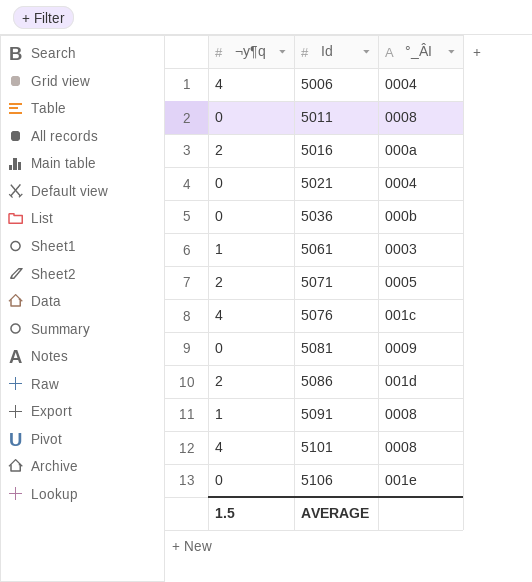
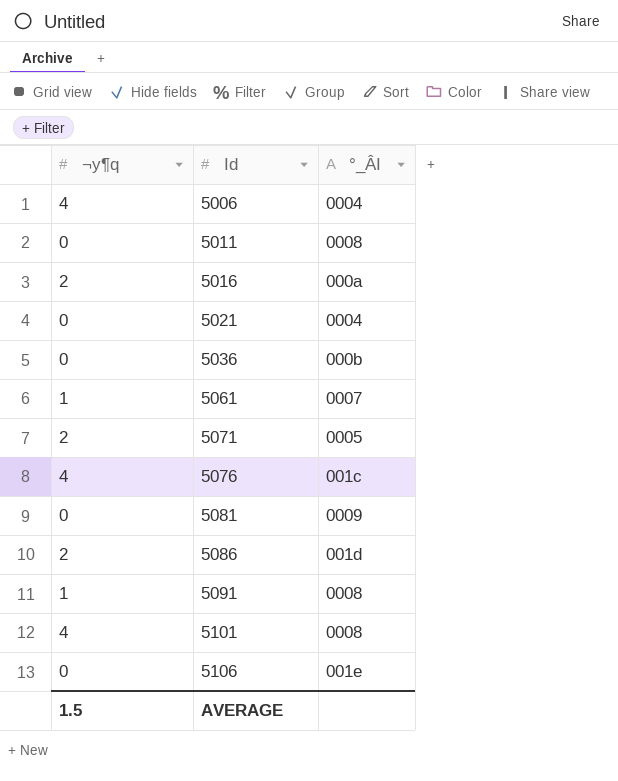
5061 | °_ÂI: 0003 -> 0007

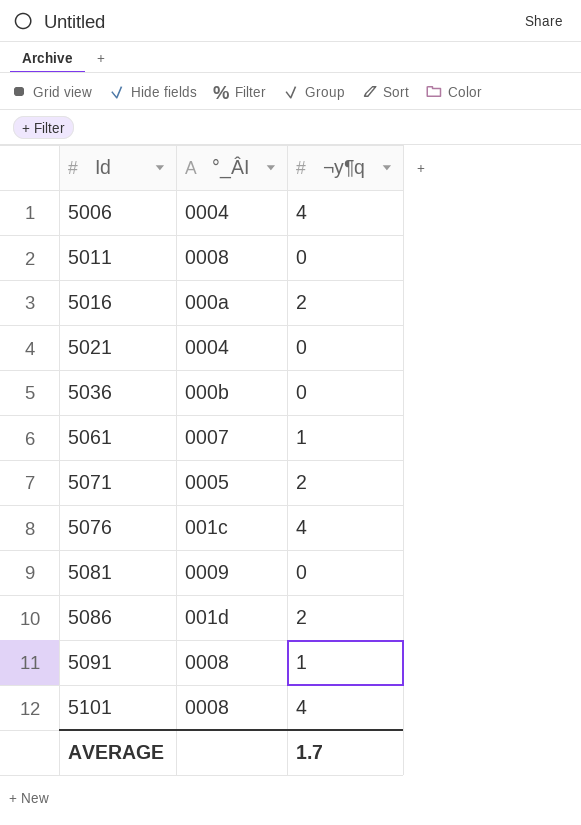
column ¬y¶q | position: 1 -> 3
row 5106: 0 | 001e -> none
AVERAGE | ¬y¶q: 1.5 -> 1.7

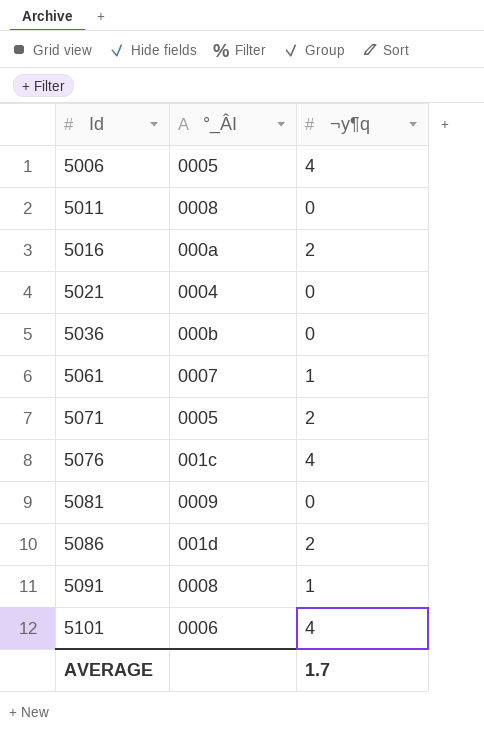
5006 | °_ÂI: 0004 -> 0005
5101 | °_ÂI: 0008 -> 0006

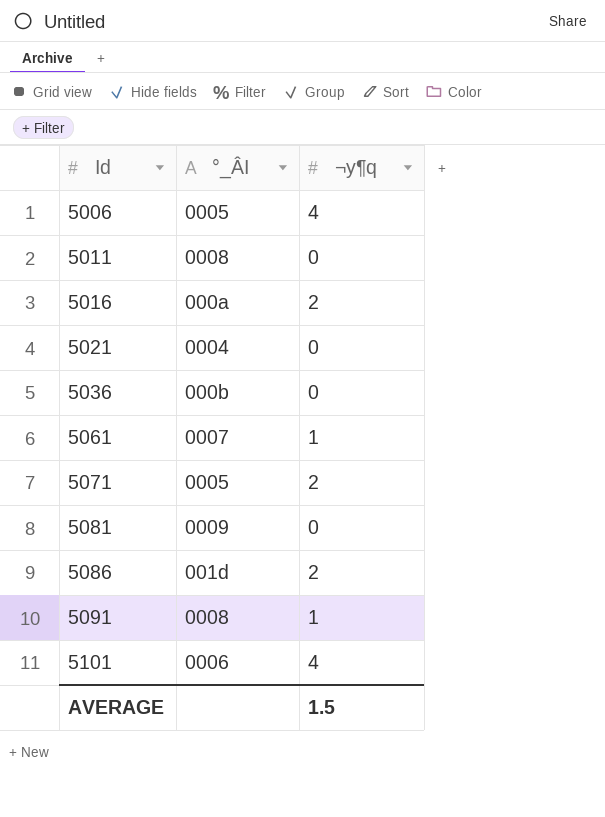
row 5076: 001c | 4 -> none
AVERAGE | ¬y¶q: 1.7 -> 1.5

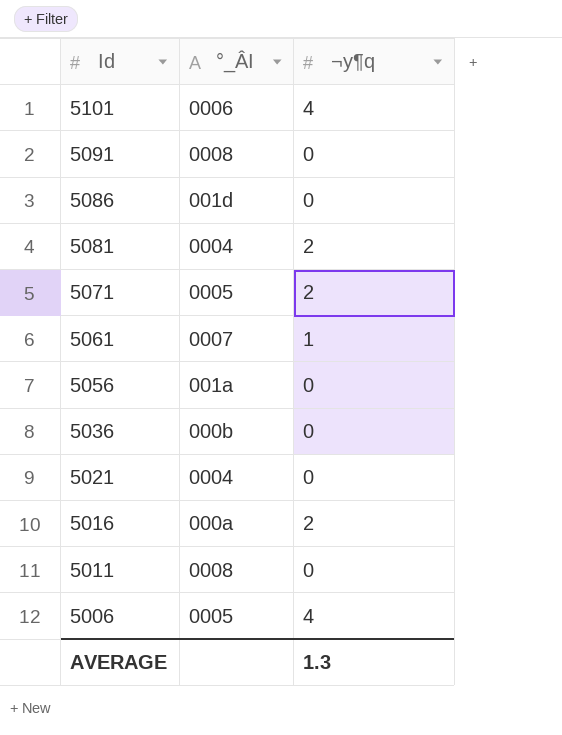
row order: Id ascending -> Id descending
5091 | ¬y¶q: 1 -> 0
5086 | ¬y¶q: 2 -> 0
5081 | °_ÂI: 0009 -> 0004
5081 | ¬y¶q: 0 -> 2
row 5056: none -> 001a | 0
AVERAGE | ¬y¶q: 1.5 -> 1.3

